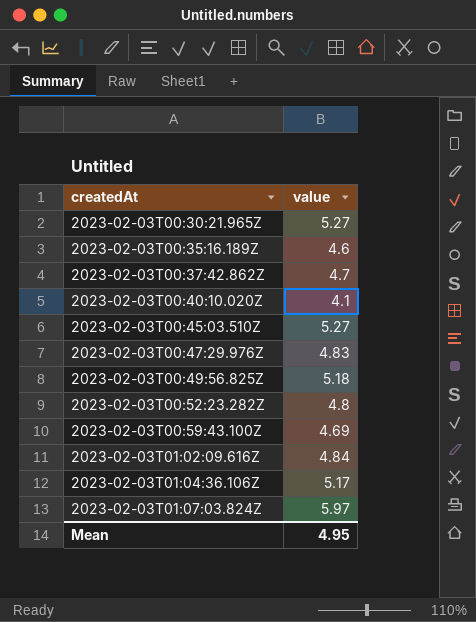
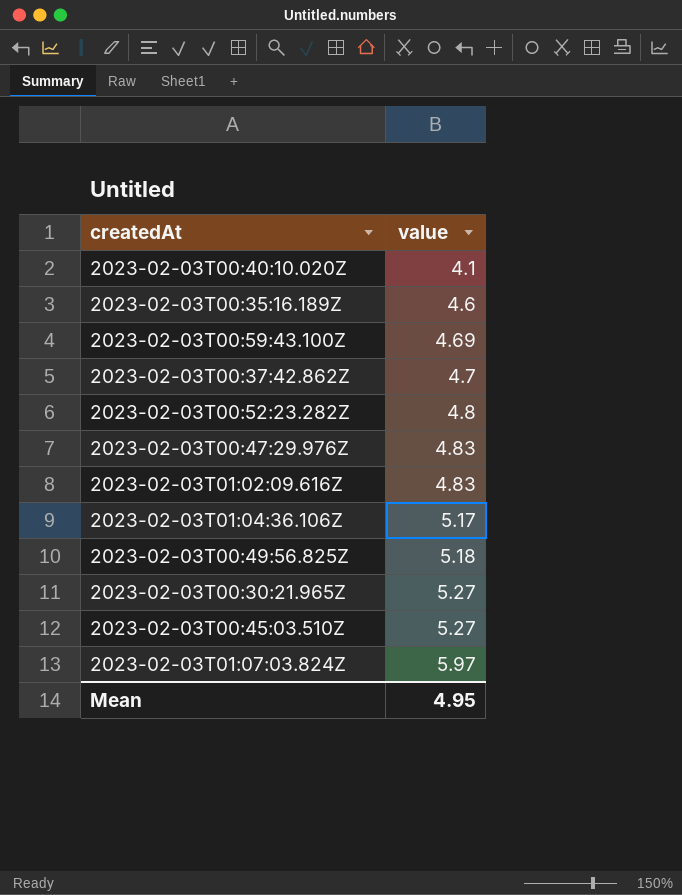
row order: createdAt ascending -> value ascending
2023-02-03T01:02:09.616Z | value: 4.84 -> 4.83

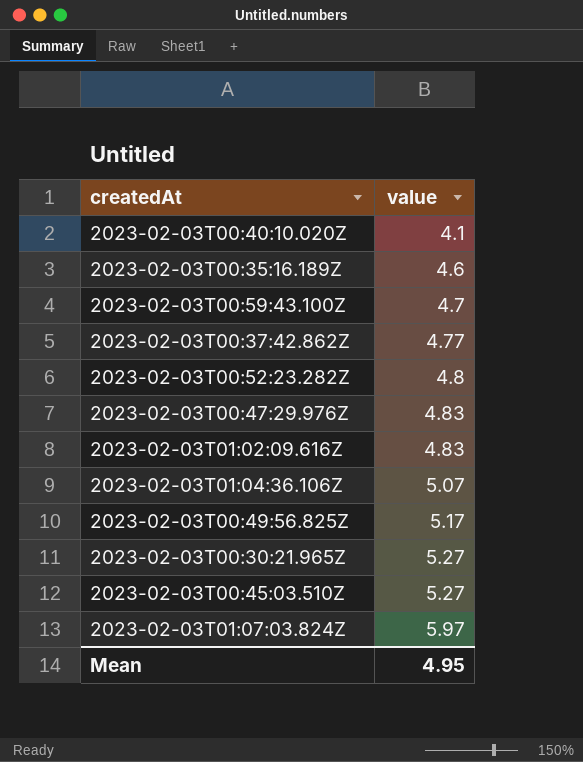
2023-02-03T00:59:43.100Z | value: 4.69 -> 4.7
2023-02-03T00:37:42.862Z | value: 4.7 -> 4.77
2023-02-03T01:04:36.106Z | value: 5.17 -> 5.07
2023-02-03T00:49:56.825Z | value: 5.18 -> 5.17

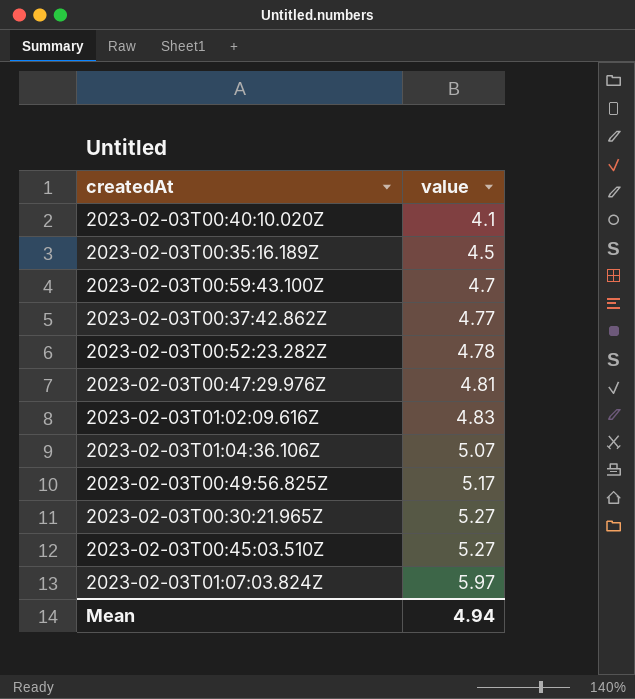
2023-02-03T00:35:16.189Z | value: 4.6 -> 4.5
2023-02-03T00:52:23.282Z | value: 4.8 -> 4.78
2023-02-03T00:47:29.976Z | value: 4.83 -> 4.81
Mean | value: 4.95 -> 4.94

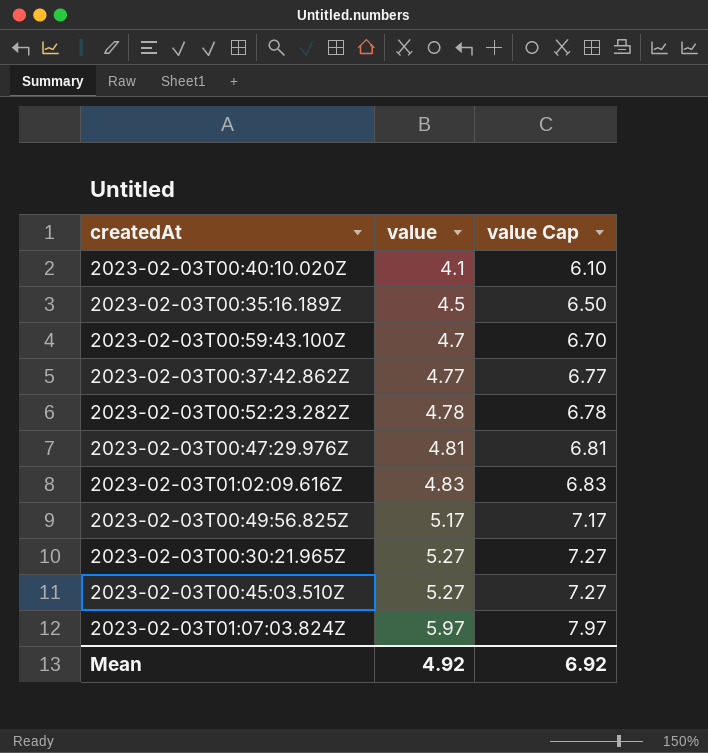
column value Cap | formula: none -> [value] + 2
row 2023-02-03T01:04:36.106Z: 5.07 -> none
Mean | value: 4.94 -> 4.92

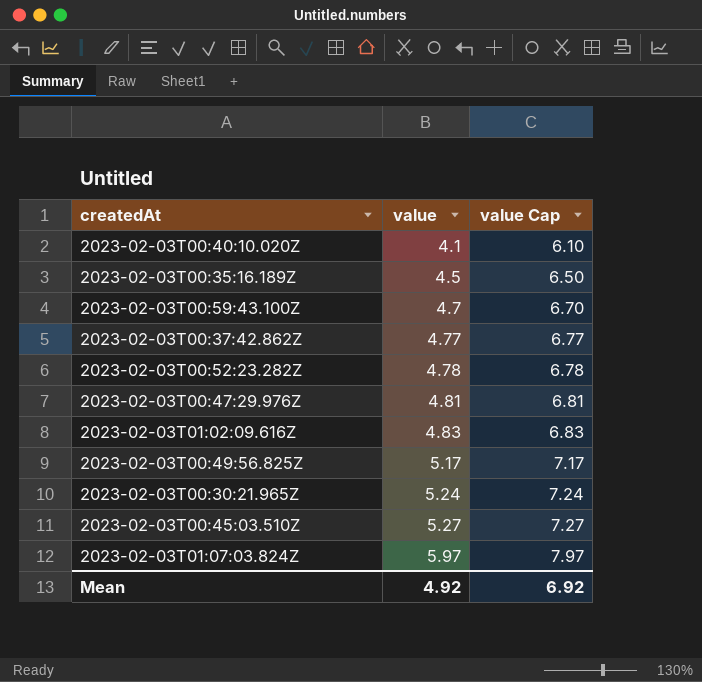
2023-02-03T00:30:21.965Z | value: 5.27 -> 5.24
2023-02-03T00:30:21.965Z | value Cap: 7.27 -> 7.24

